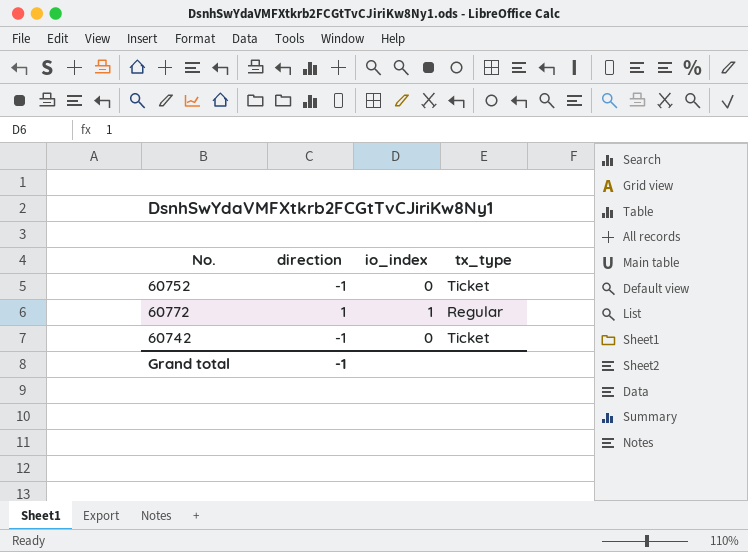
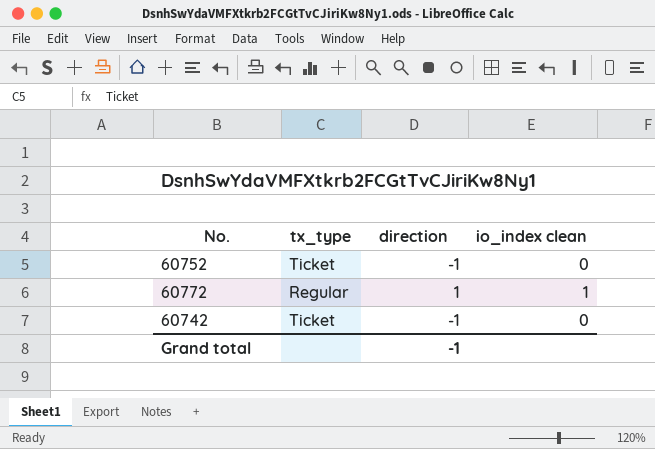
column tx_type | position: 4 -> 2
column name: io_index -> io_index clean

